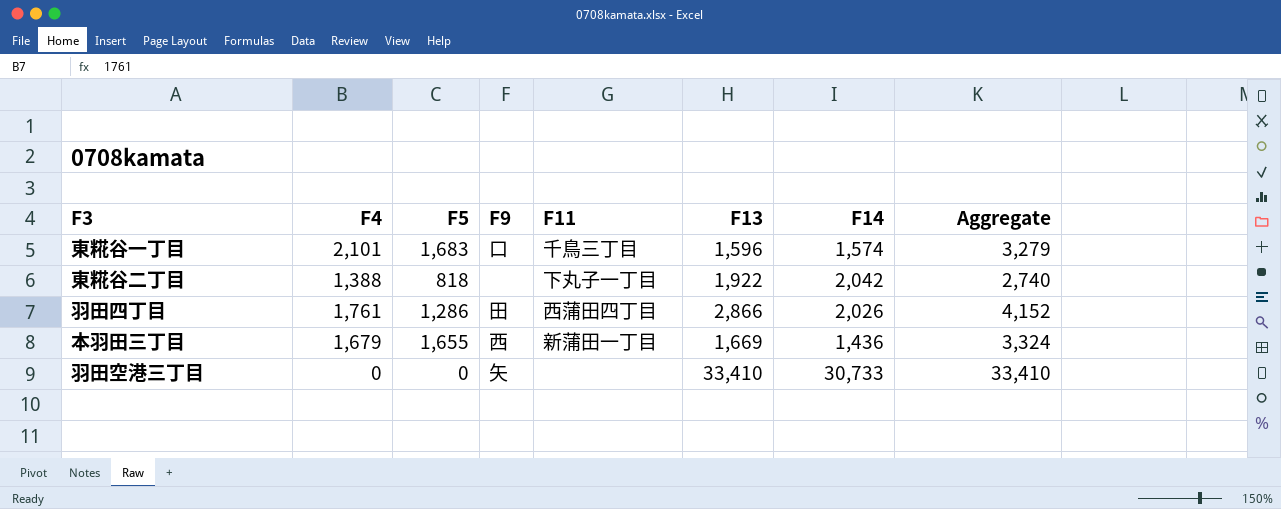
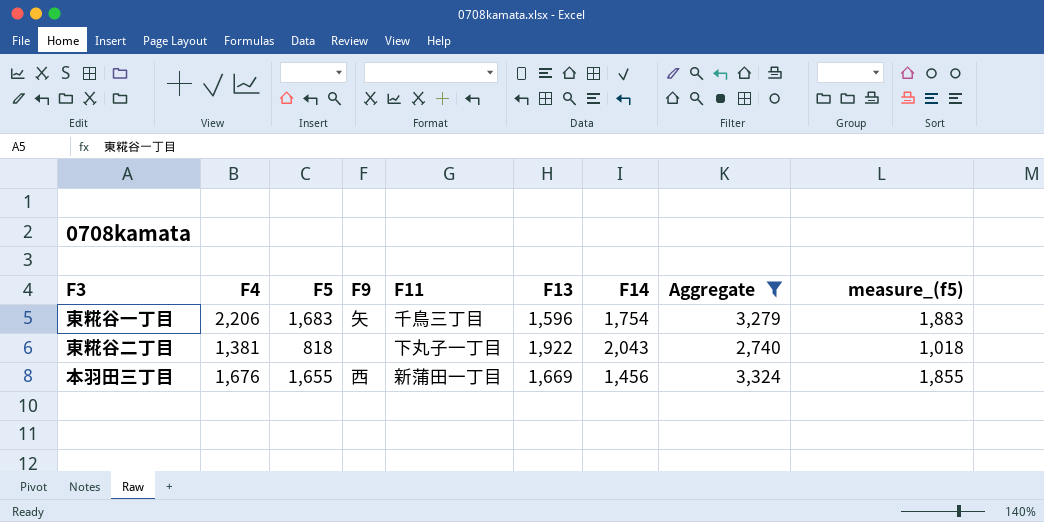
filter: none -> Aggregate <= 3,324
column measure_(f5) | formula: none -> [F5] + 200
東糀谷一丁目 | F4: 2,101 -> 2,206
東糀谷一丁目 | F9: 口 -> 矢
東糀谷一丁目 | F14: 1,574 -> 1,754
東糀谷二丁目 | F4: 1,388 -> 1,381
東糀谷二丁目 | F14: 2,042 -> 2,043
本羽田三丁目 | F4: 1,679 -> 1,676
本羽田三丁目 | F14: 1,436 -> 1,456

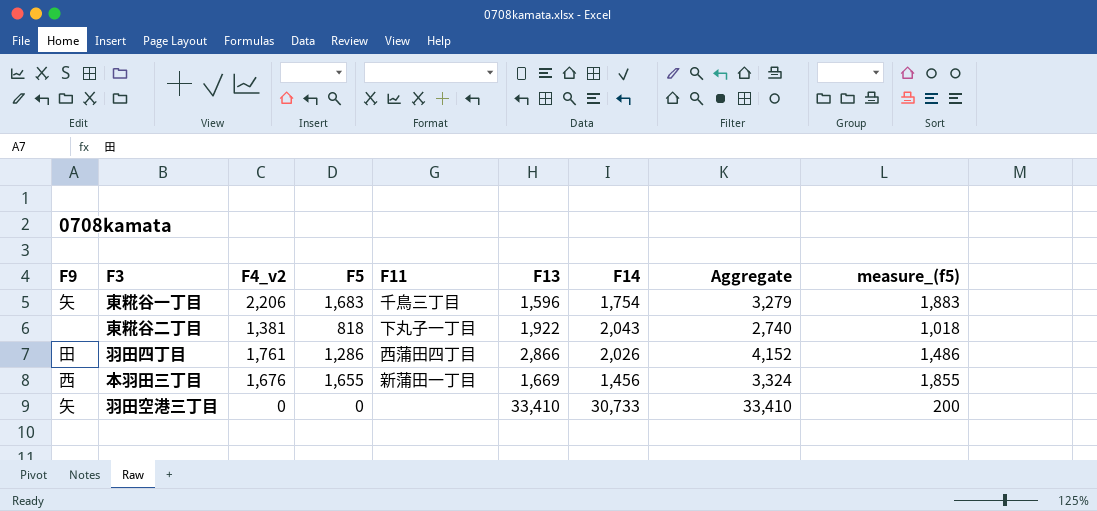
filter: Aggregate <= 3,324 -> none
column F9 | position: 4 -> 1
column name: F4 -> F4_v2

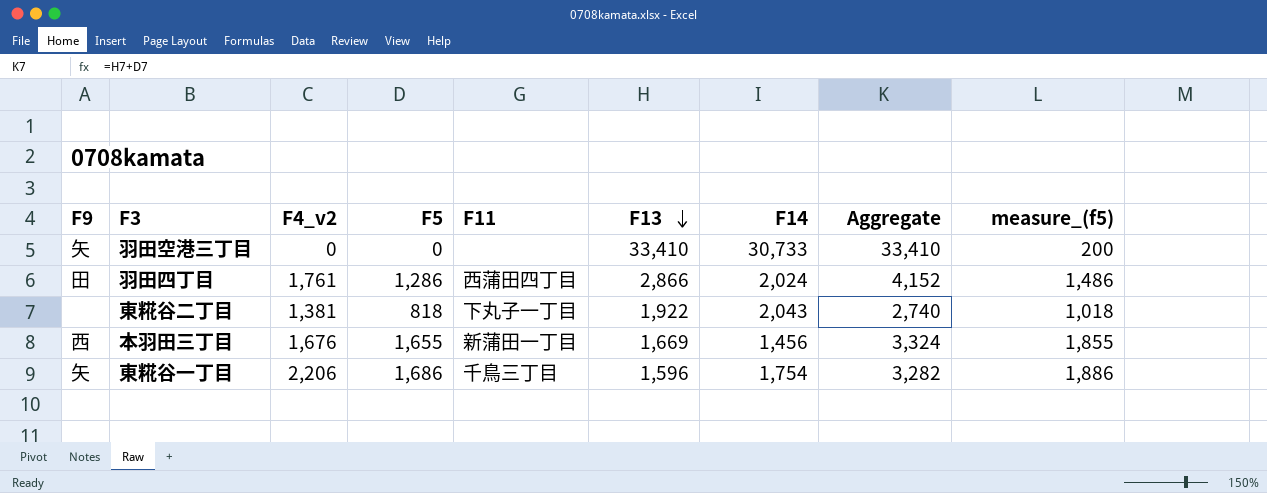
row order: none -> F13 descending
羽田四丁目 | F14: 2,026 -> 2,024
東糀谷一丁目 | F5: 1,683 -> 1,686
東糀谷一丁目 | Aggregate: 3,279 -> 3,282
東糀谷一丁目 | measure_(f5): 1,883 -> 1,886

